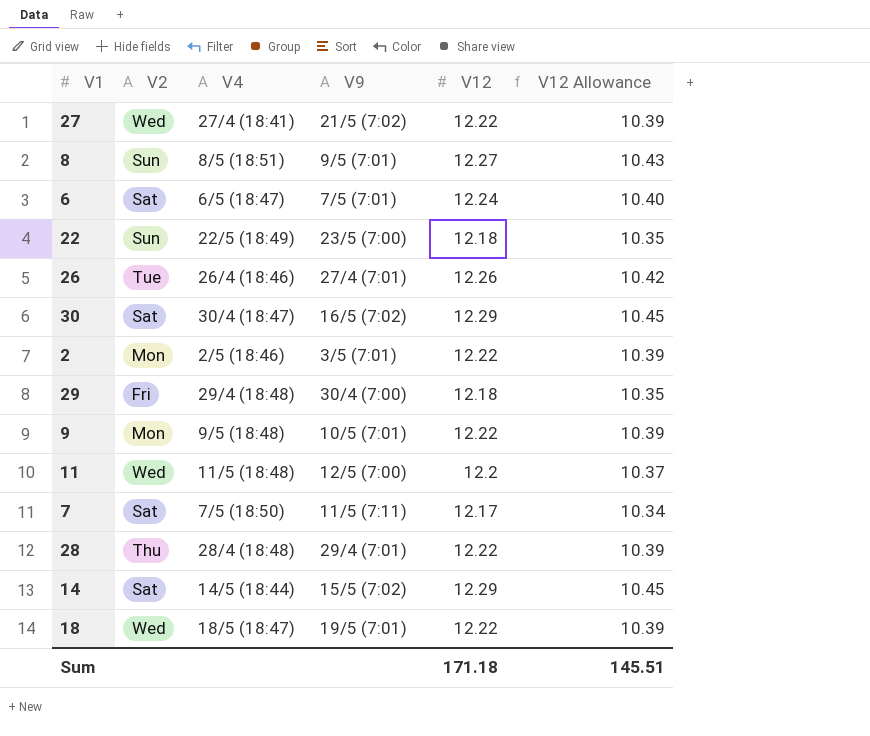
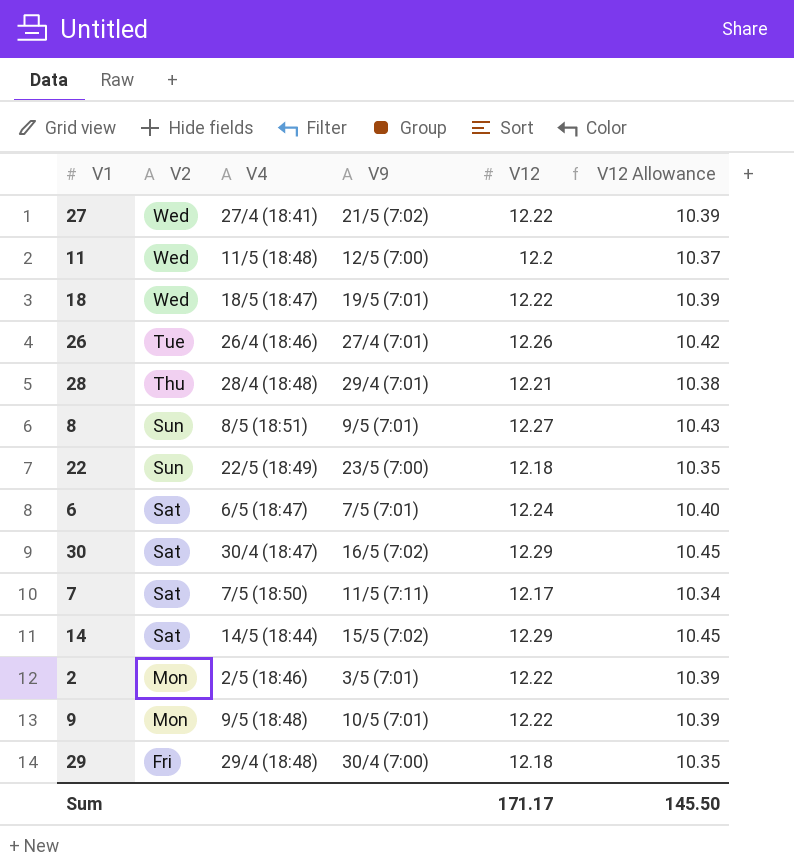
row order: none -> V2 descending
28 | V12: 12.22 -> 12.21
28 | V12 Allowance: 10.39 -> 10.38
Sum | V12: 171.18 -> 171.17
Sum | V12 Allowance: 145.51 -> 145.50

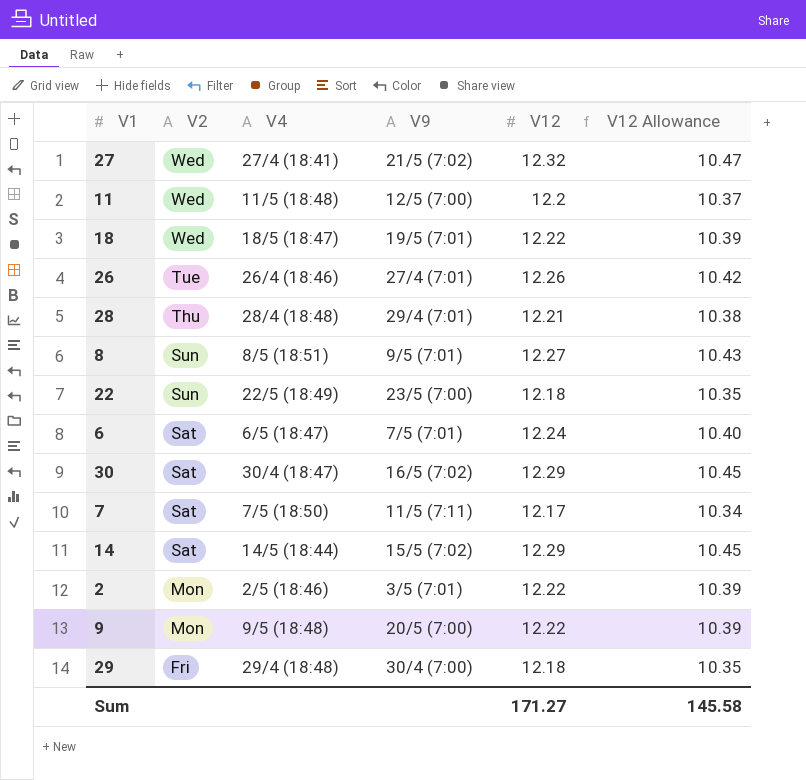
27 | V12: 12.22 -> 12.32
27 | V12 Allowance: 10.39 -> 10.47
9 | V9: 10/5 (7:01) -> 20/5 (7:00)
Sum | V12: 171.17 -> 171.27
Sum | V12 Allowance: 145.50 -> 145.58

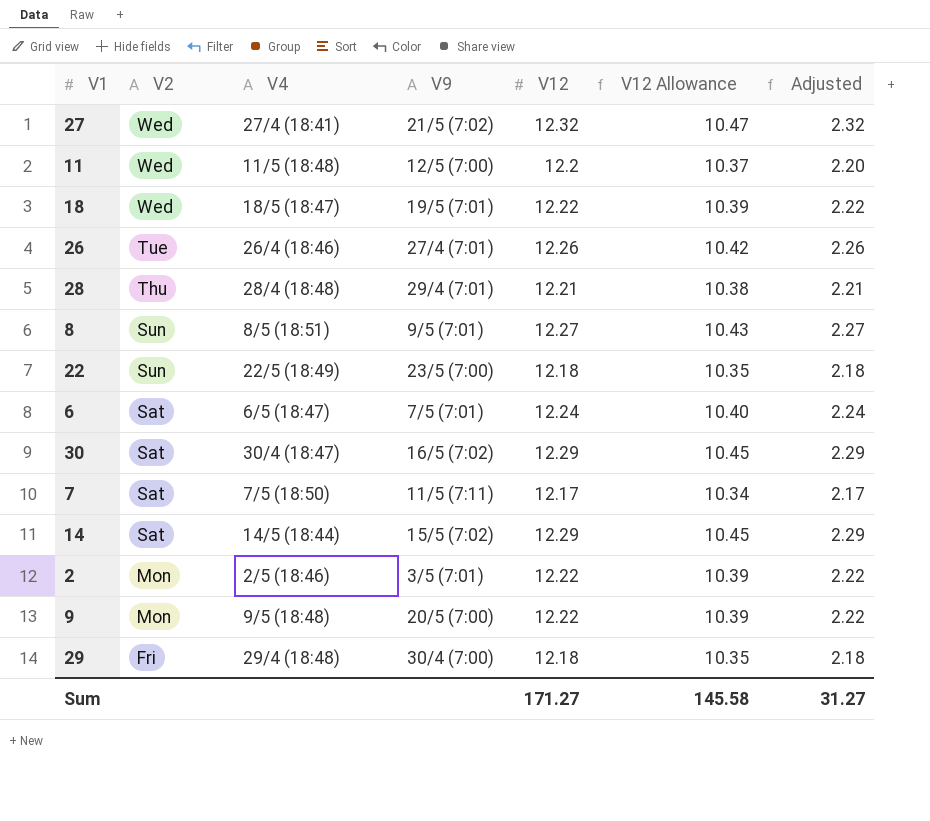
column Adjusted | formula: none -> [V12] - 10

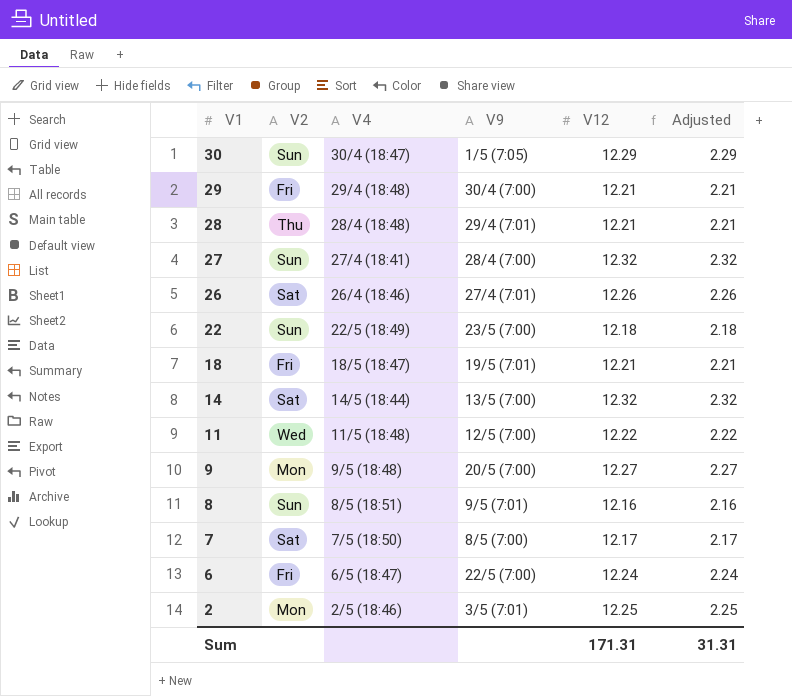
row order: V2 descending -> V1 descending
column V12 Allowance | formula: [V12] * 0.85 -> none
30 | V2: Sat -> Sun
30 | V9: 16/5 (7:02) -> 1/5 (7:05)
29 | V12: 12.18 -> 12.21
29 | Adjusted: 2.18 -> 2.21
27 | V2: Wed -> Sun
27 | V9: 21/5 (7:02) -> 28/4 (7:00)
26 | V2: Tue -> Sat
18 | V2: Wed -> Fri
18 | V12: 12.22 -> 12.21
18 | Adjusted: 2.22 -> 2.21
14 | V9: 15/5 (7:02) -> 13/5 (7:00)
14 | V12: 12.29 -> 12.32
14 | Adjusted: 2.29 -> 2.32
11 | V12: 12.2 -> 12.22
11 | Adjusted: 2.20 -> 2.22
9 | V12: 12.22 -> 12.27
9 | Adjusted: 2.22 -> 2.27
8 | V12: 12.27 -> 12.16
8 | Adjusted: 2.27 -> 2.16
7 | V9: 11/5 (7:11) -> 8/5 (7:00)
6 | V2: Sat -> Fri
6 | V9: 7/5 (7:01) -> 22/5 (7:00)
2 | V12: 12.22 -> 12.25
2 | Adjusted: 2.22 -> 2.25
Sum | V12: 171.27 -> 171.31
Sum | Adjusted: 31.27 -> 31.31

